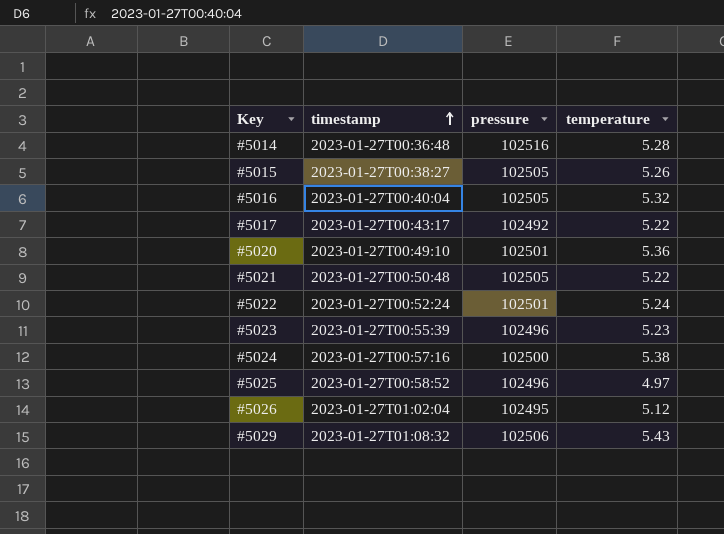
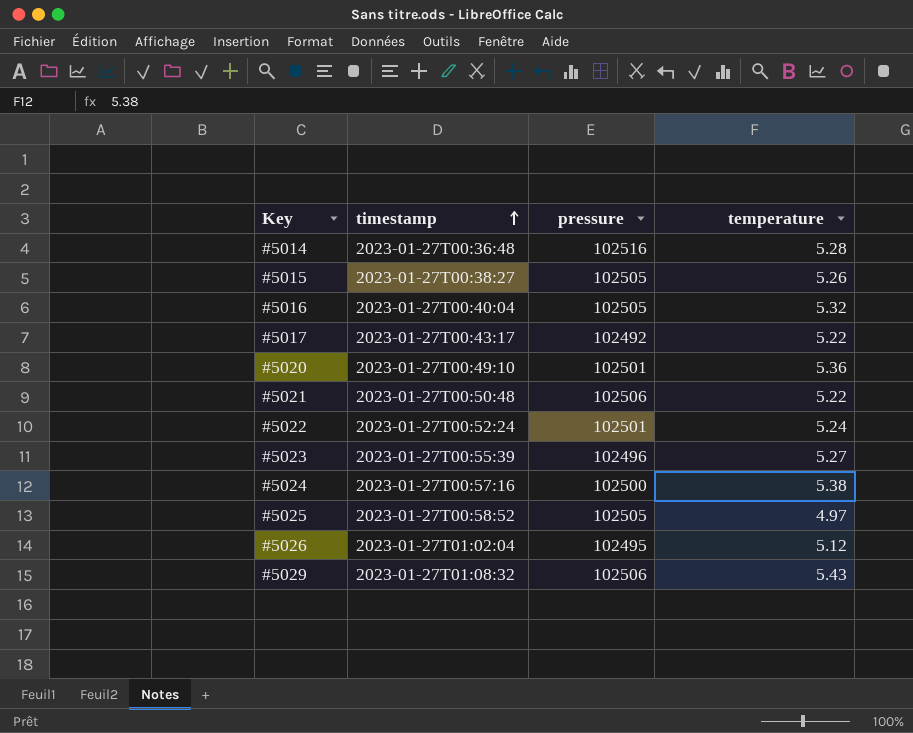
#5021 | pressure: 102505 -> 102506
#5023 | temperature: 5.23 -> 5.27
#5025 | pressure: 102496 -> 102505

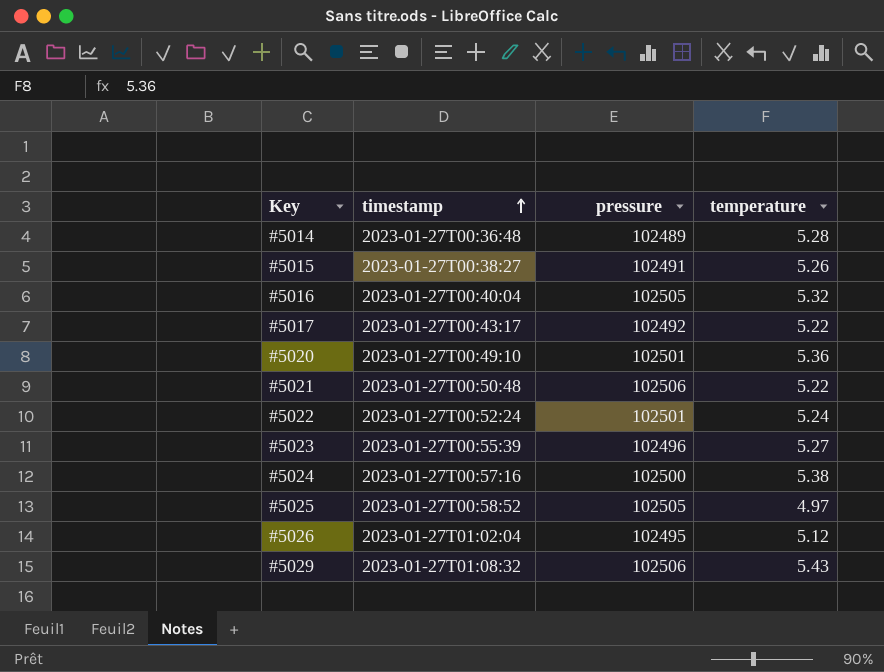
#5014 | pressure: 102516 -> 102489
#5015 | pressure: 102505 -> 102491

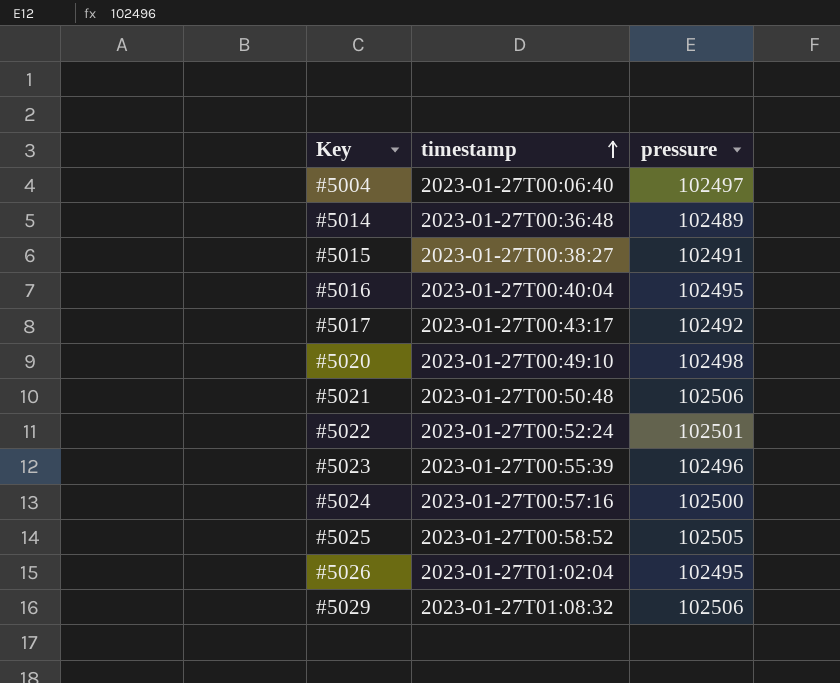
column temperature | position: 4 -> none
row #5004: none -> 2023-01-27T00:06:40 | 102497
#5016 | pressure: 102505 -> 102495
#5020 | pressure: 102501 -> 102498

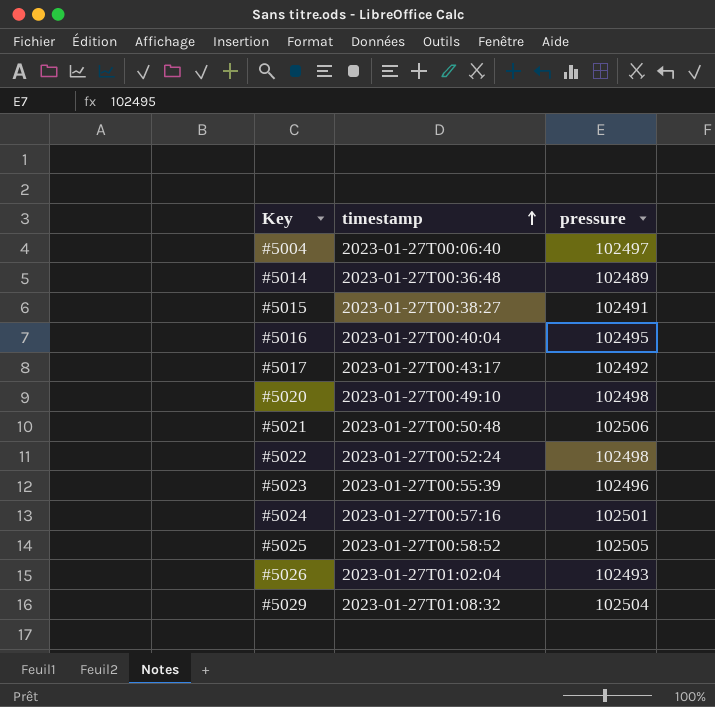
#5022 | pressure: 102501 -> 102498
#5024 | pressure: 102500 -> 102501
#5026 | pressure: 102495 -> 102493
#5029 | pressure: 102506 -> 102504

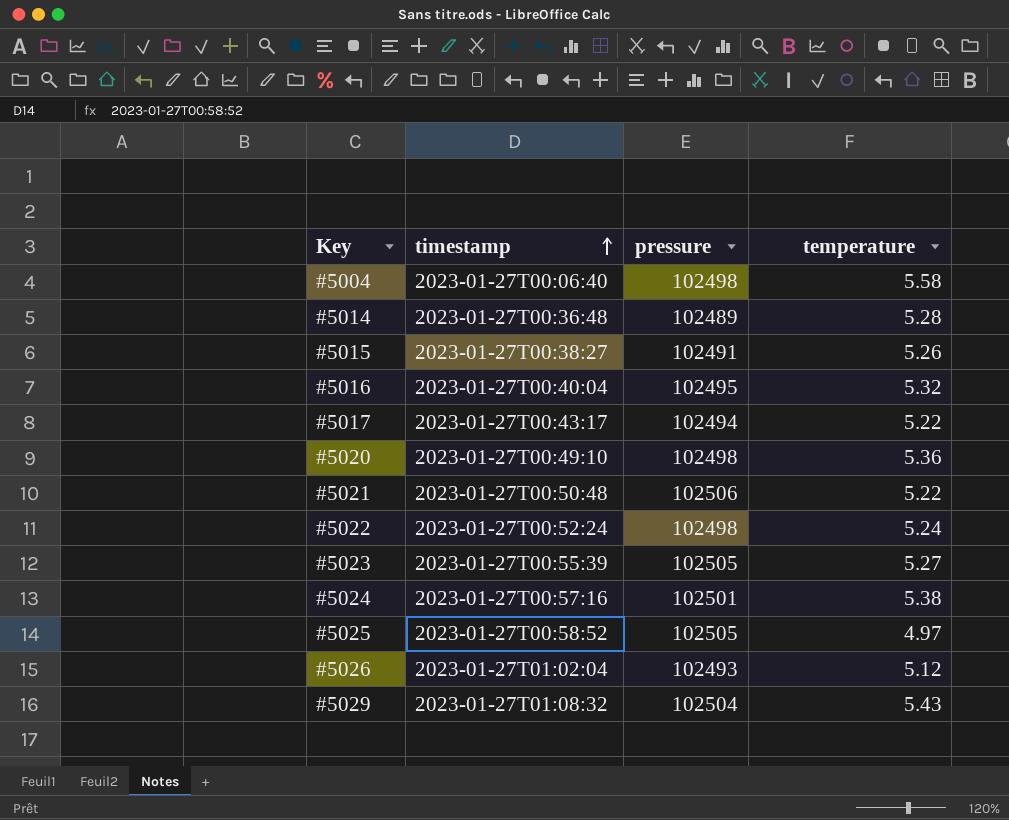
column temperature | position: none -> 4
#5004 | pressure: 102497 -> 102498
#5017 | pressure: 102492 -> 102494
#5023 | pressure: 102496 -> 102505

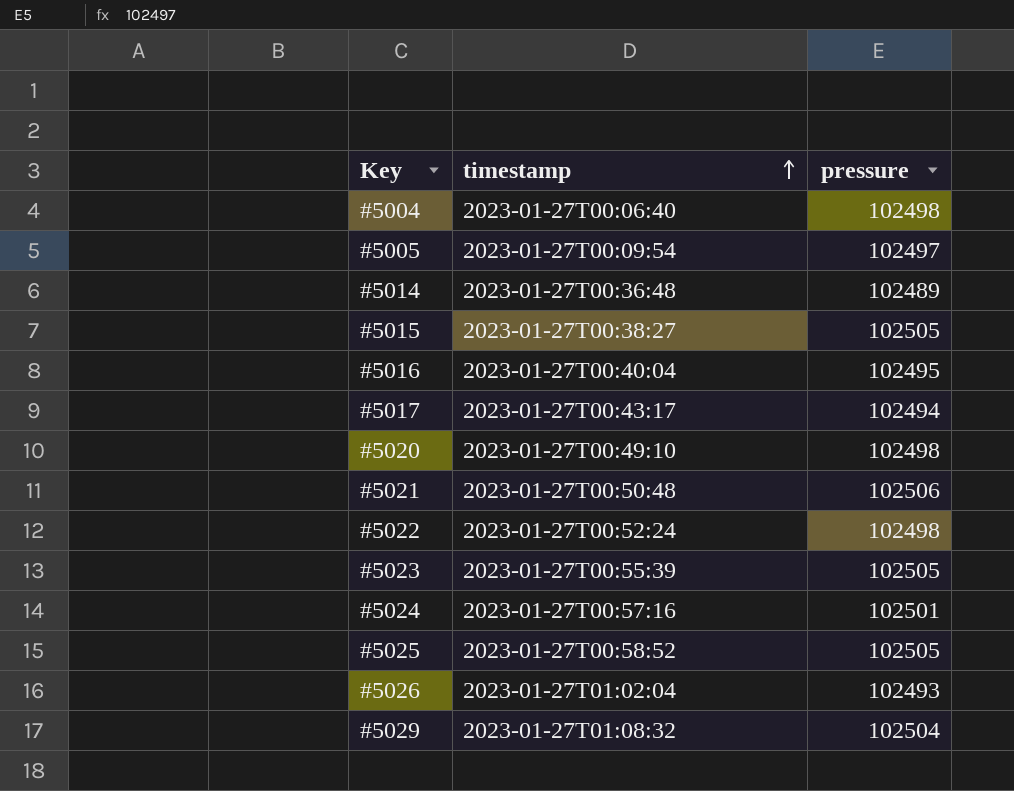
column temperature | position: 4 -> none
row #5005: none -> 2023-01-27T00:09:54 | 102497
#5015 | pressure: 102491 -> 102505

